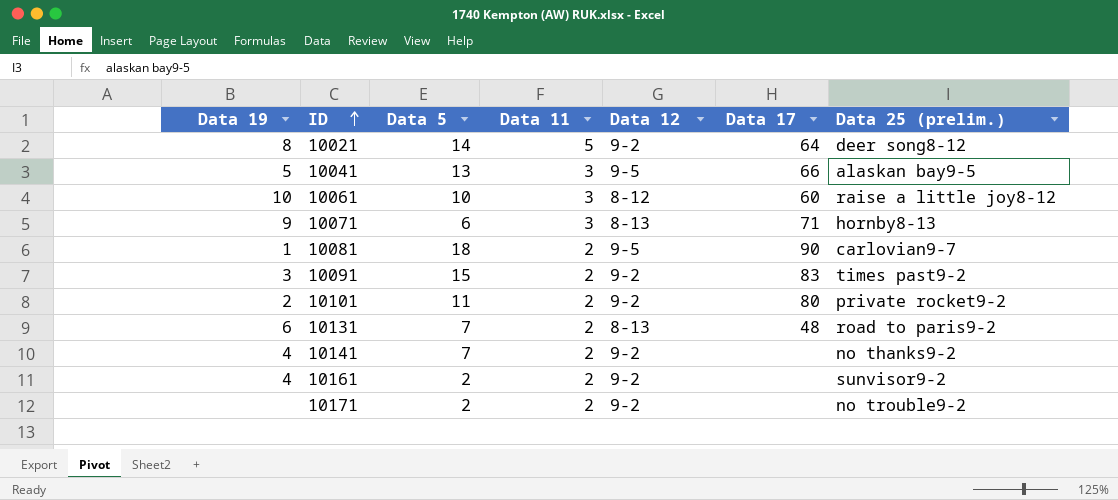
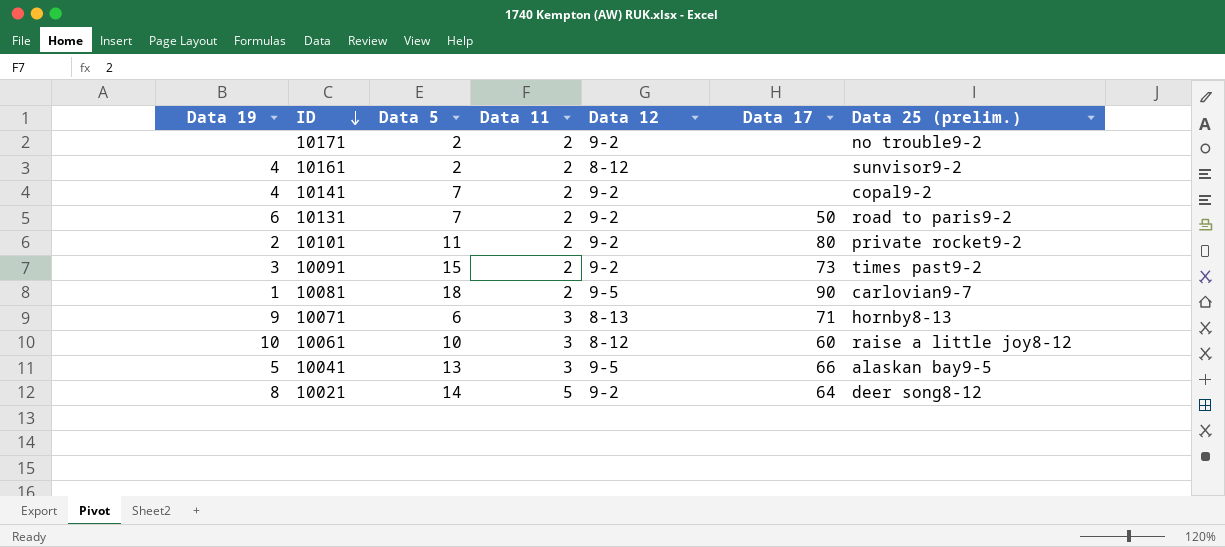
row order: ID ascending -> ID descending
10161 | Data 12: 9-2 -> 8-12
10141 | Data 25 (prelim.): no thanks9-2 -> copal9-2
10131 | Data 12: 8-13 -> 9-2
10131 | Data 17: 48 -> 50
10091 | Data 17: 83 -> 73

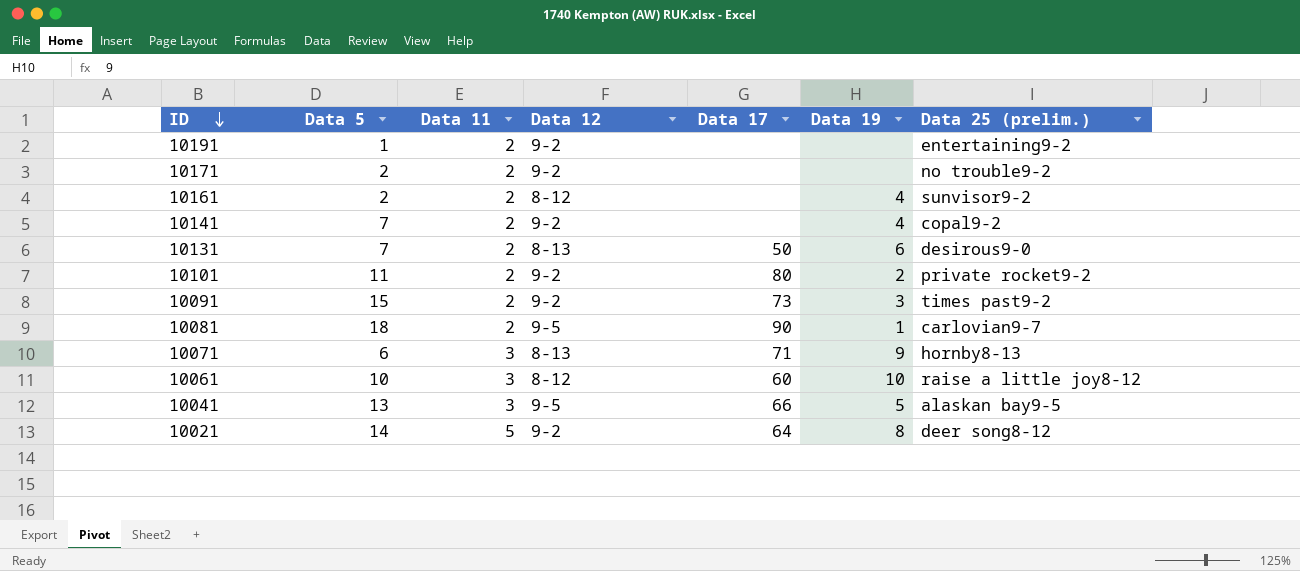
column Data 19 | position: 1 -> 6
row 10191: none -> 1 | 2 | 9-2 | none | none | entertaining9-2
10131 | Data 12: 9-2 -> 8-13
10131 | Data 25 (prelim.): road to paris9-2 -> desirous9-0

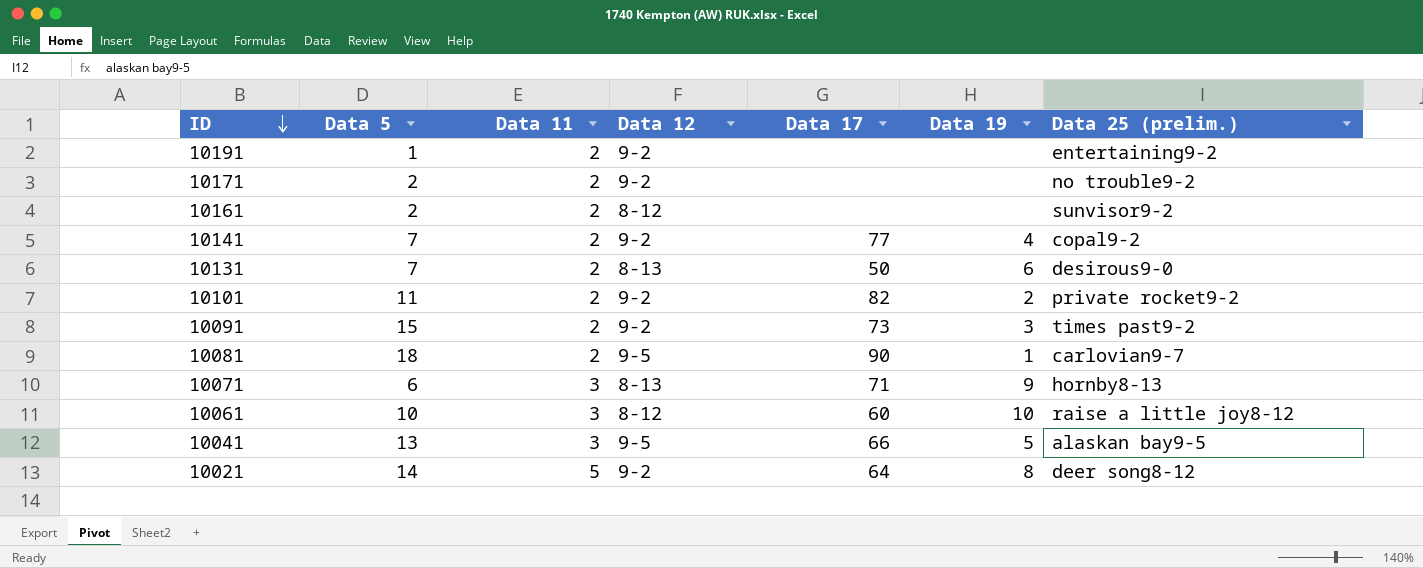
10161 | Data 19: 4 -> none
10141 | Data 17: none -> 77
10101 | Data 17: 80 -> 82

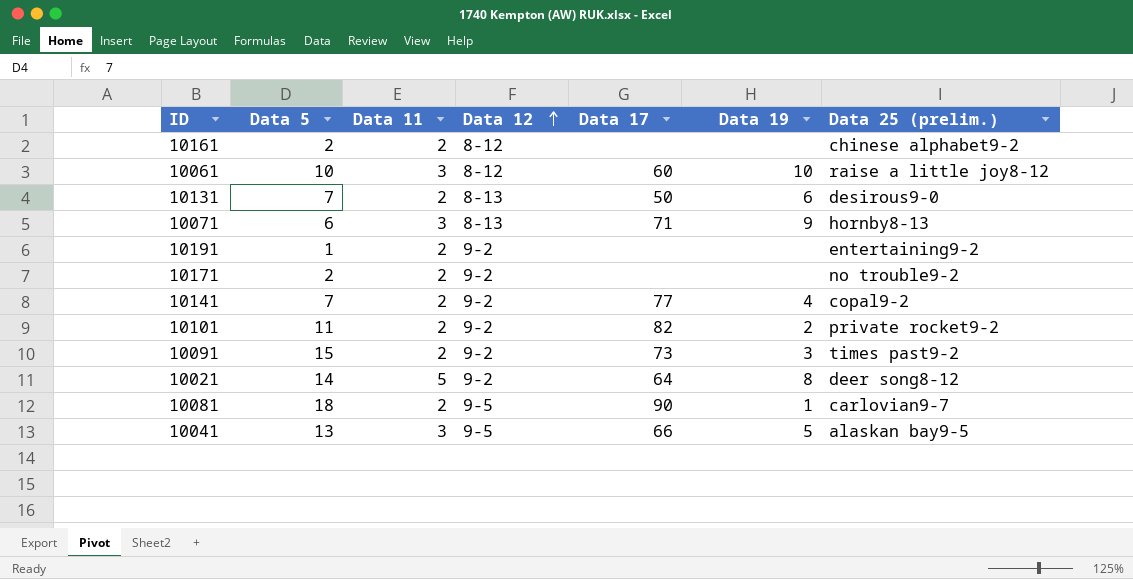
row order: ID descending -> Data 12 ascending
10161 | Data 25 (prelim.): sunvisor9-2 -> chinese alphabet9-2

